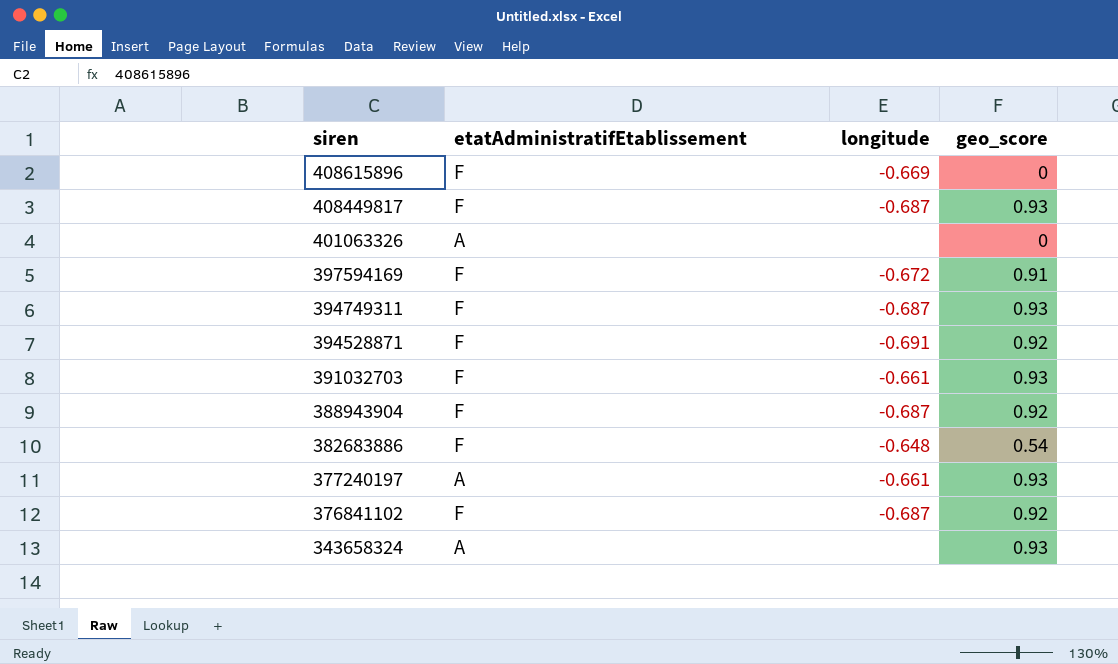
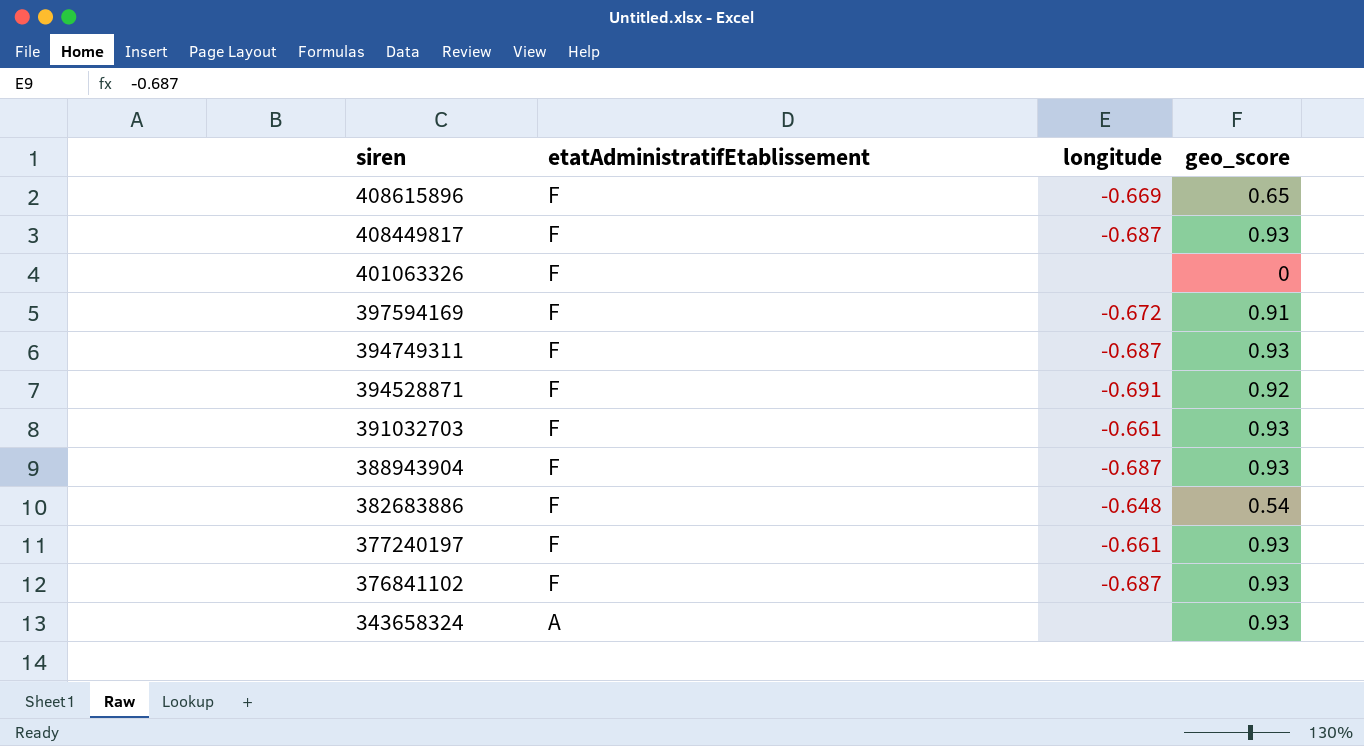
408615896 | geo_score: 0 -> 0.65
401063326 | etatAdministratifEtablissement: A -> F
388943904 | geo_score: 0.92 -> 0.93
377240197 | etatAdministratifEtablissement: A -> F
376841102 | geo_score: 0.92 -> 0.93

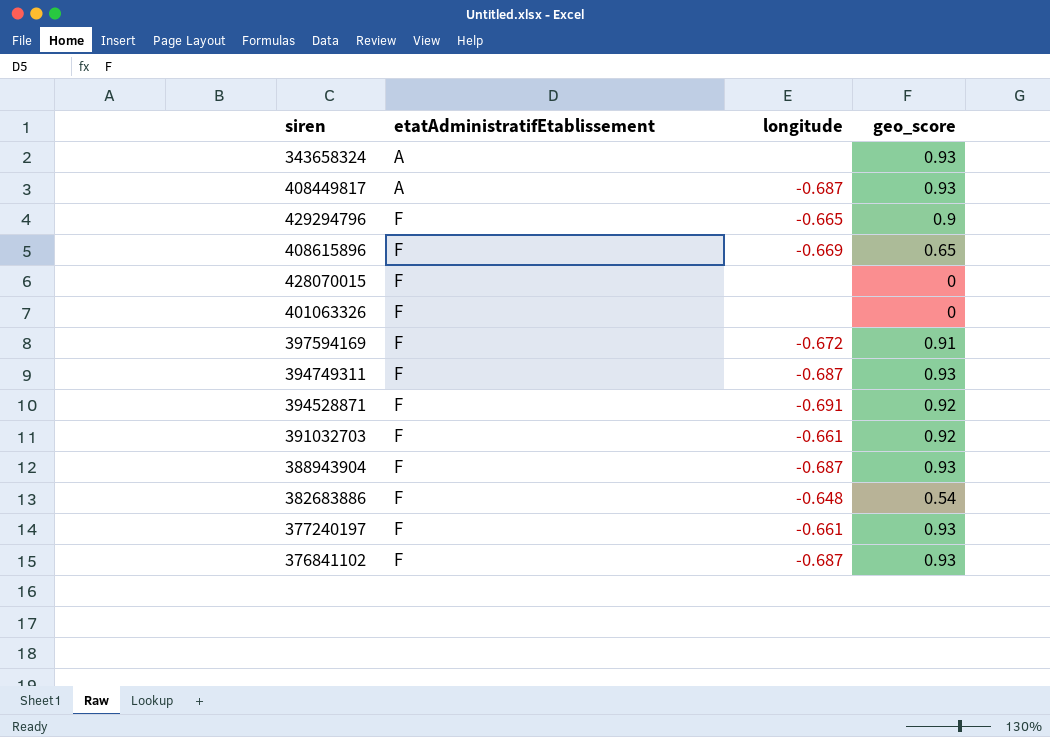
row order: siren descending -> etatAdministratifEtablissement ascending
408449817 | etatAdministratifEtablissement: F -> A
row 429294796: none -> F | -0.665 | 0.9
row 428070015: none -> F | none | 0
391032703 | geo_score: 0.93 -> 0.92

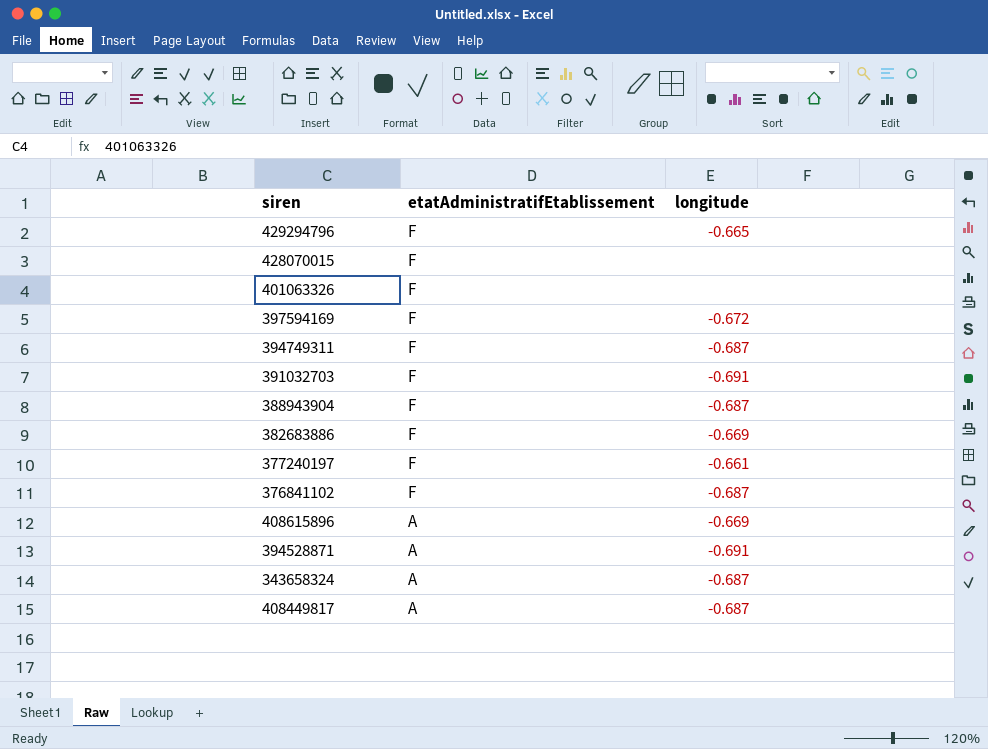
row order: etatAdministratifEtablissement ascending -> etatAdministratifEtablissement descending
column geo_score | position: 4 -> none
391032703 | longitude: -0.661 -> -0.691
382683886 | longitude: -0.648 -> -0.669
408615896 | etatAdministratifEtablissement: F -> A
394528871 | etatAdministratifEtablissement: F -> A
343658324 | longitude: none -> -0.687

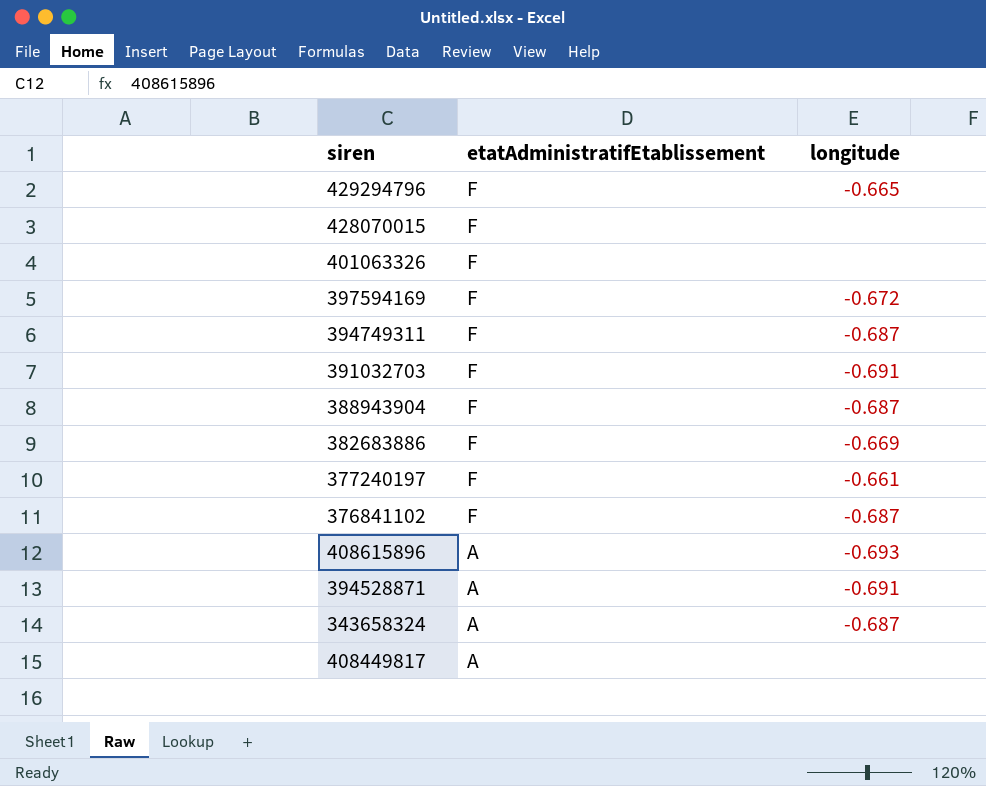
408615896 | longitude: -0.669 -> -0.693
408449817 | longitude: -0.687 -> none

